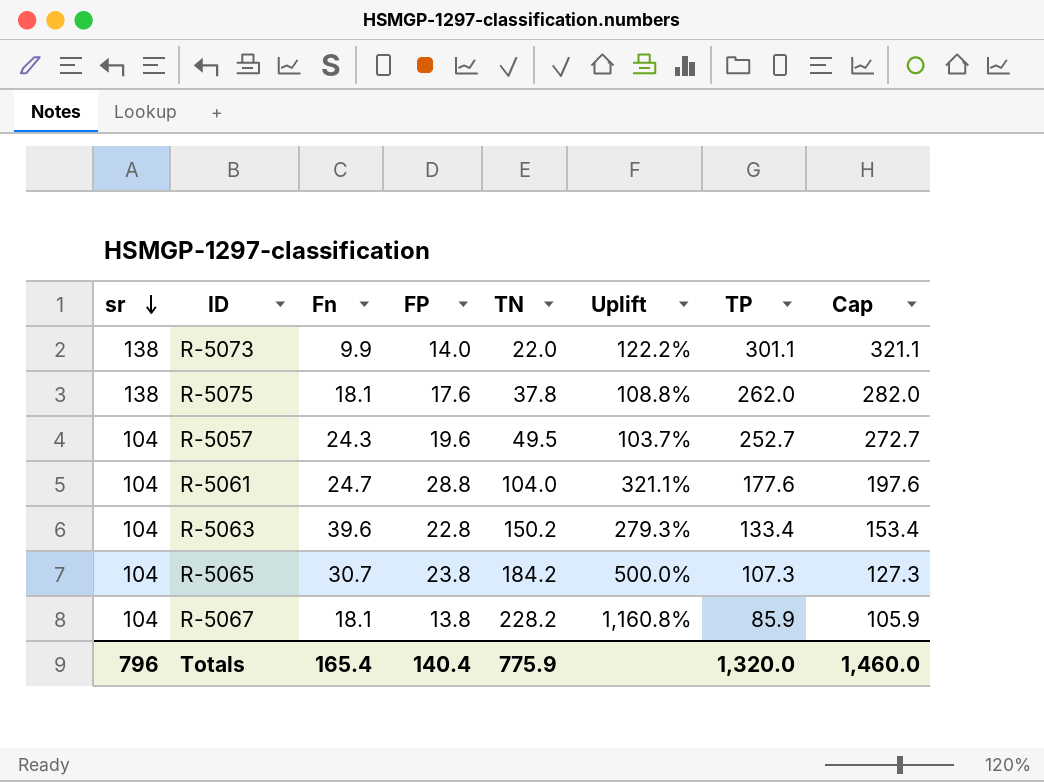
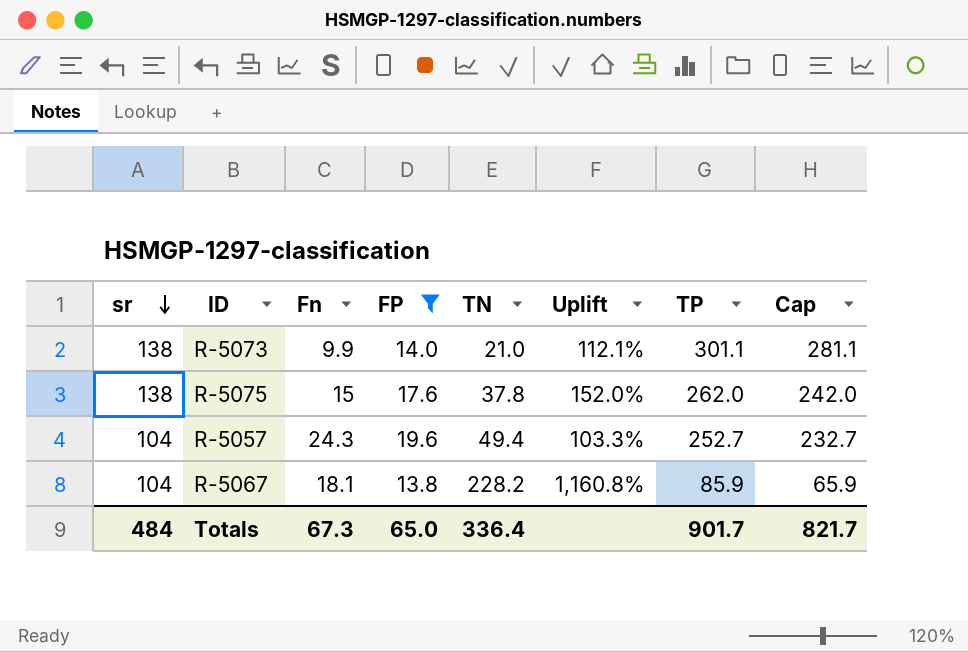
filter: none -> FP <= 19.6
column Cap | formula: [TP] + 20 -> [TP] - 20
R-5073 | TN: 22.0 -> 21.0
R-5073 | Uplift: 122.2% -> 112.1%
R-5075 | Fn: 18.1 -> 15
R-5075 | Uplift: 108.8% -> 152.0%
R-5057 | TN: 49.5 -> 49.4
R-5057 | Uplift: 103.7% -> 103.3%
Totals | sr: 796 -> 484
Totals | Fn: 165.4 -> 67.3
Totals | FP: 140.4 -> 65.0
Totals | TN: 775.9 -> 336.4
Totals | TP: 1,320.0 -> 901.7
Totals | Cap: 1,460.0 -> 821.7

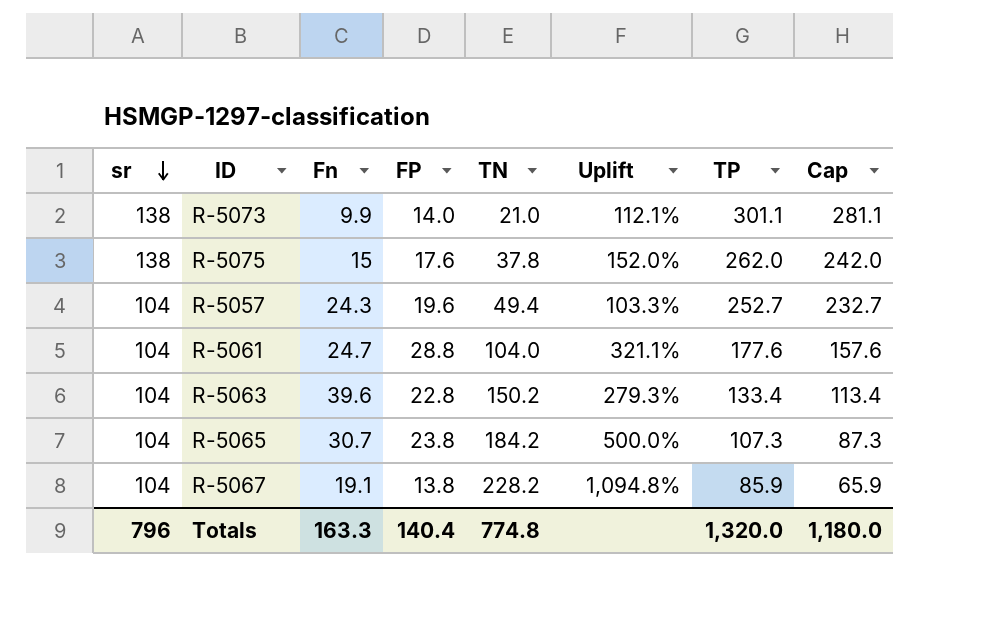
filter: FP <= 19.6 -> none
R-5067 | Fn: 18.1 -> 19.1
R-5067 | Uplift: 1,160.8% -> 1,094.8%
Totals | sr: 484 -> 796
Totals | Fn: 67.3 -> 163.3
Totals | FP: 65.0 -> 140.4
Totals | TN: 336.4 -> 774.8
Totals | TP: 901.7 -> 1,320.0
Totals | Cap: 821.7 -> 1,180.0

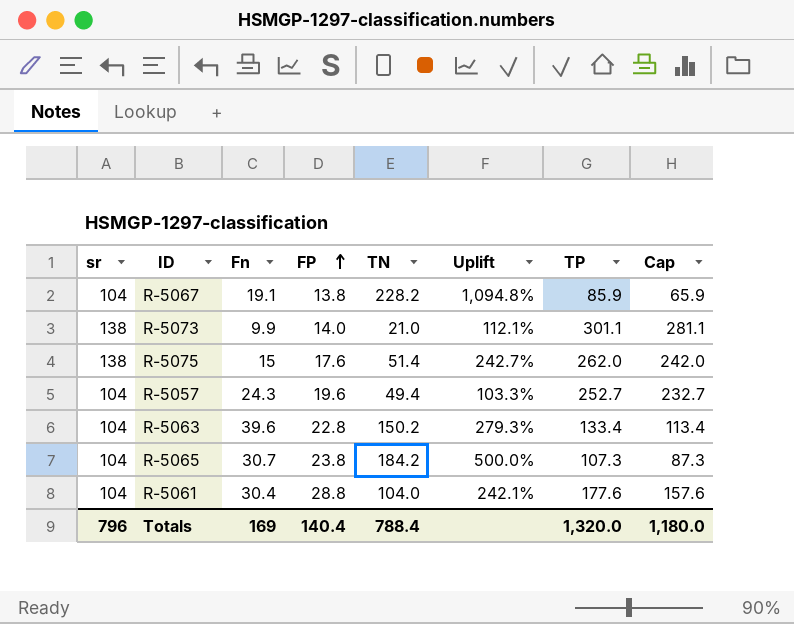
row order: sr descending -> FP ascending
R-5075 | TN: 37.8 -> 51.4
R-5075 | Uplift: 152.0% -> 242.7%
R-5061 | Fn: 24.7 -> 30.4
R-5061 | Uplift: 321.1% -> 242.1%
Totals | Fn: 163.3 -> 169
Totals | TN: 774.8 -> 788.4

